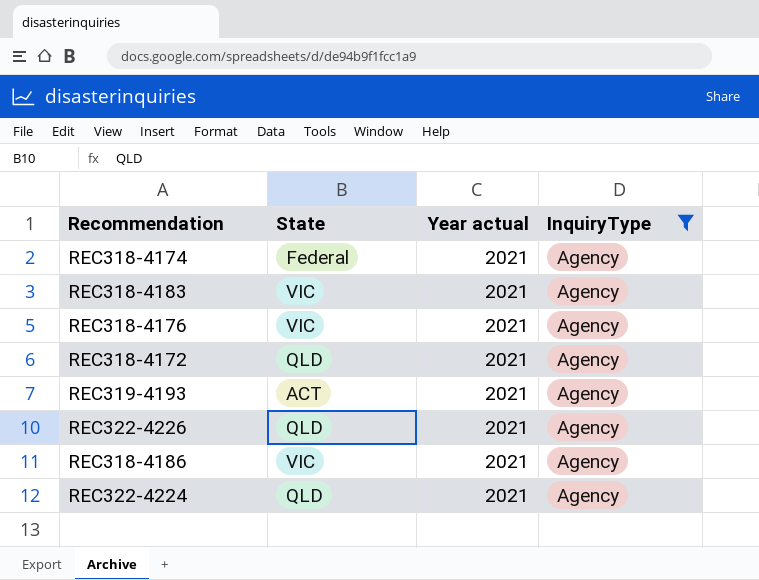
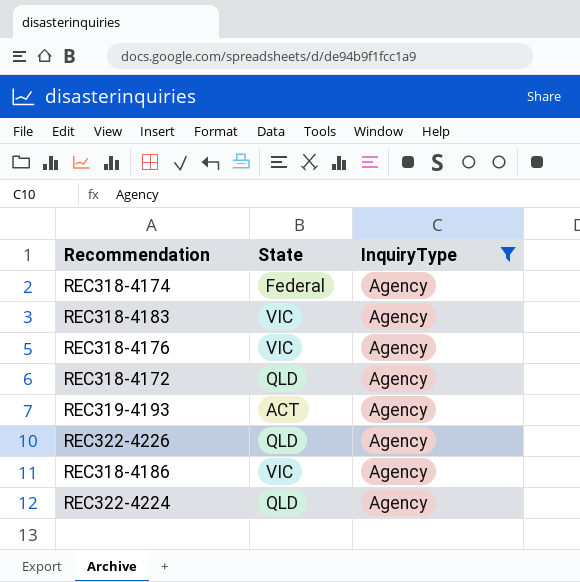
column Year actual | position: 3 -> none

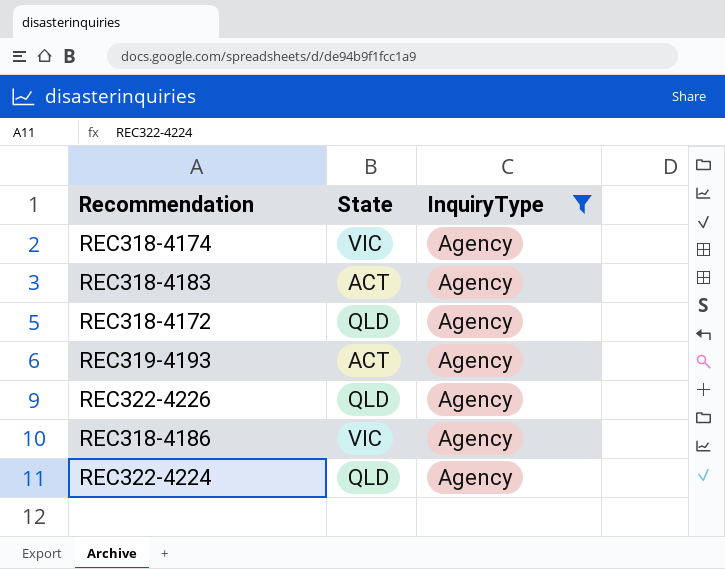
row REC318-4176: VIC | Agency -> none
REC318-4174 | State: Federal -> VIC
REC318-4183 | State: VIC -> ACT

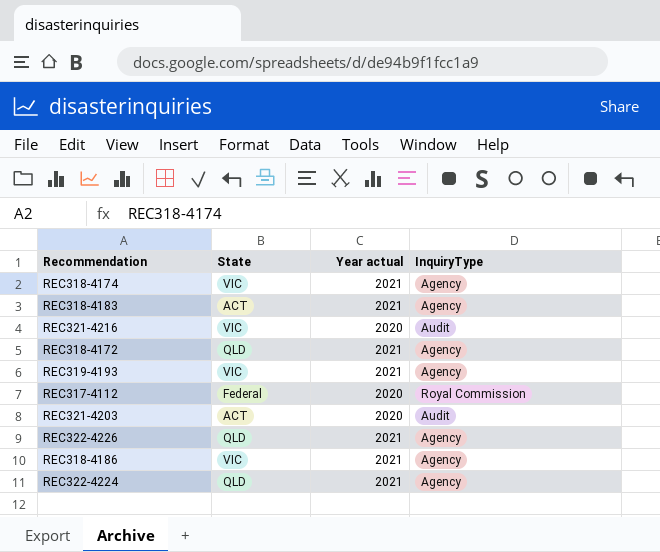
filter: InquiryType = Agency -> none
column Year actual | position: none -> 3
REC319-4193 | State: ACT -> VIC

